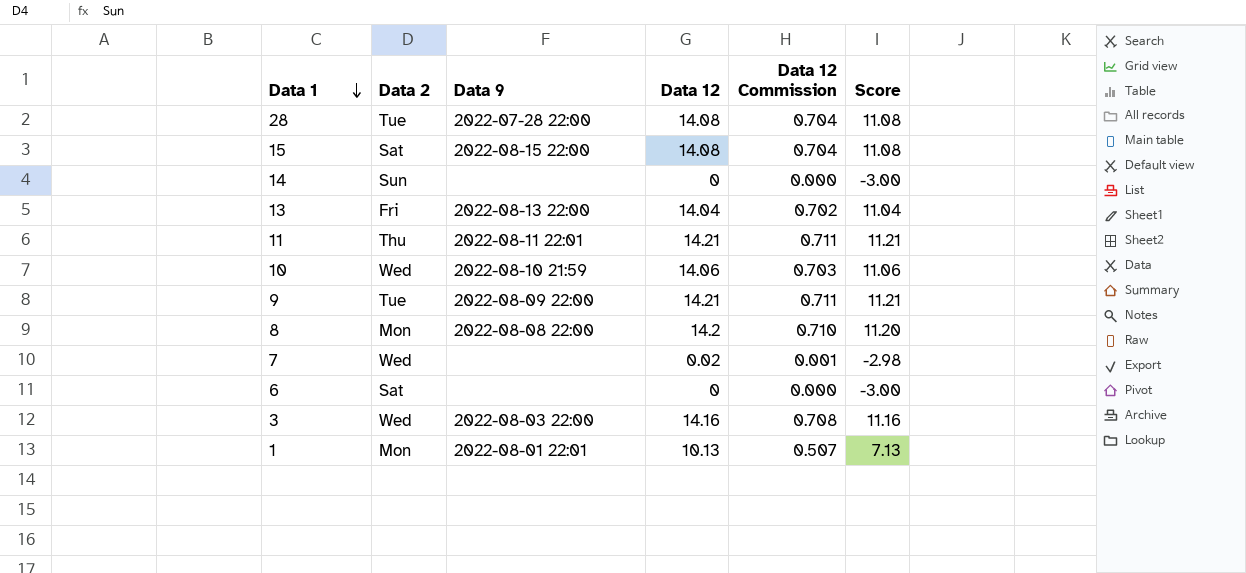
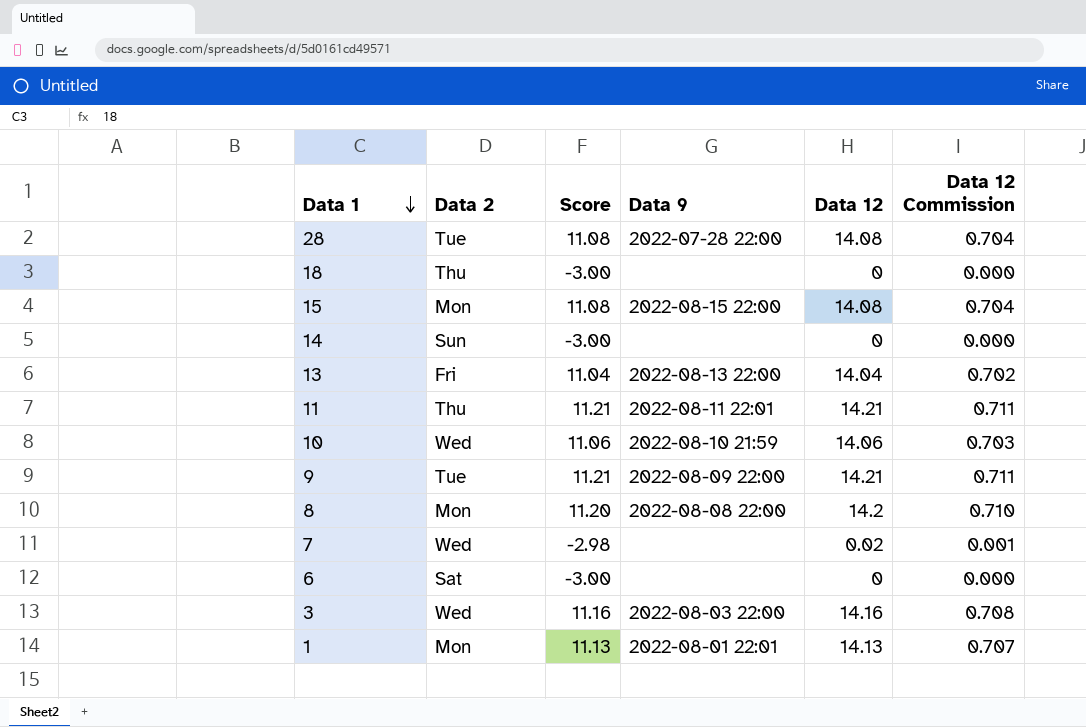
column Score | position: 6 -> 3
row 18: none -> Thu | -3.00 | none | 0 | 0.000
15 | Data 2: Sat -> Mon
1 | Score: 7.13 -> 11.13
1 | Data 12: 10.13 -> 14.13
1 | Data 12 Commission: 0.507 -> 0.707

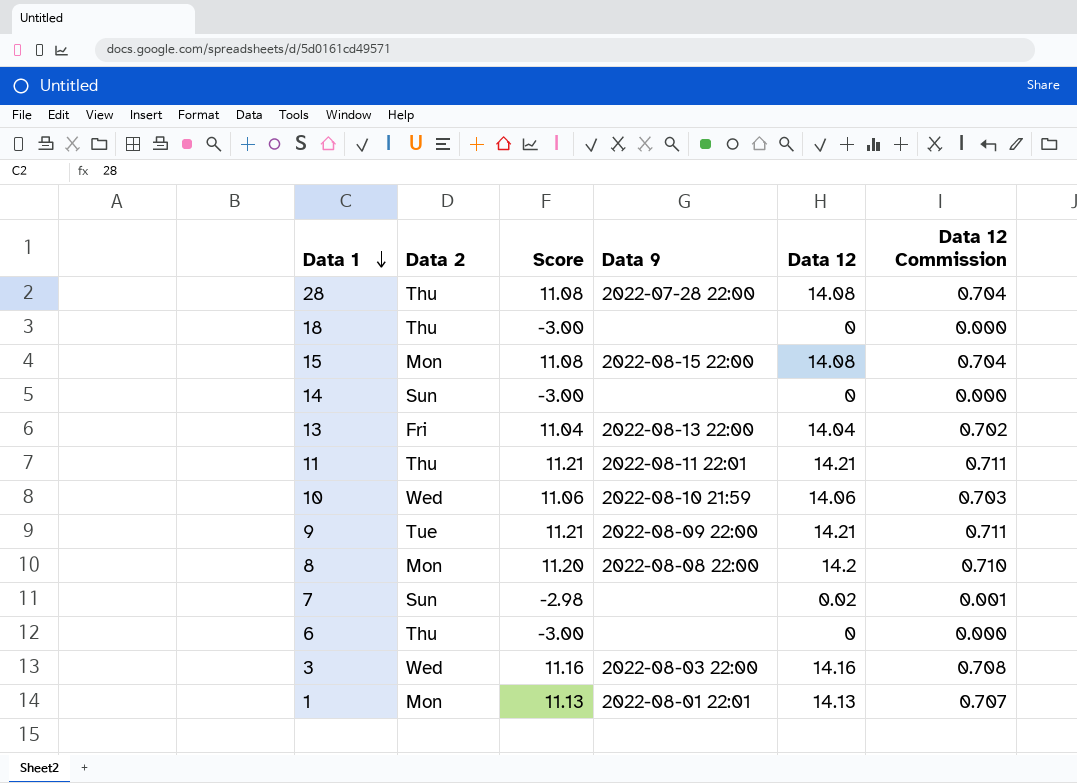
28 | Data 2: Tue -> Thu
7 | Data 2: Wed -> Sun
6 | Data 2: Sat -> Thu

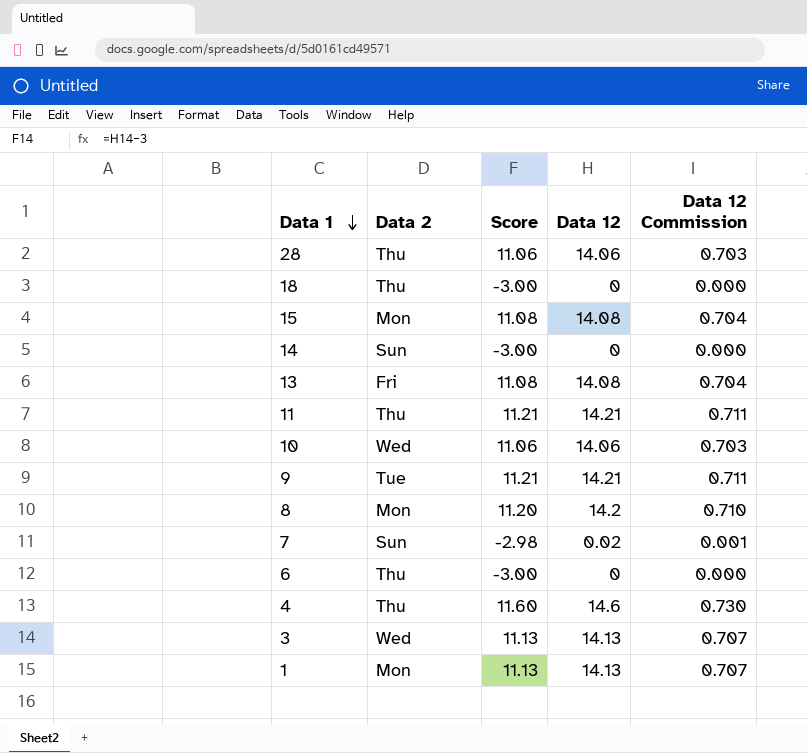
column Data 9 | position: 4 -> none
28 | Score: 11.08 -> 11.06
28 | Data 12: 14.08 -> 14.06
28 | Data 12 Commission: 0.704 -> 0.703
13 | Score: 11.04 -> 11.08
13 | Data 12: 14.04 -> 14.08
13 | Data 12 Commission: 0.702 -> 0.704
row 4: none -> Thu | 11.60 | 14.6 | 0.730
3 | Score: 11.16 -> 11.13
3 | Data 12: 14.16 -> 14.13
3 | Data 12 Commission: 0.708 -> 0.707

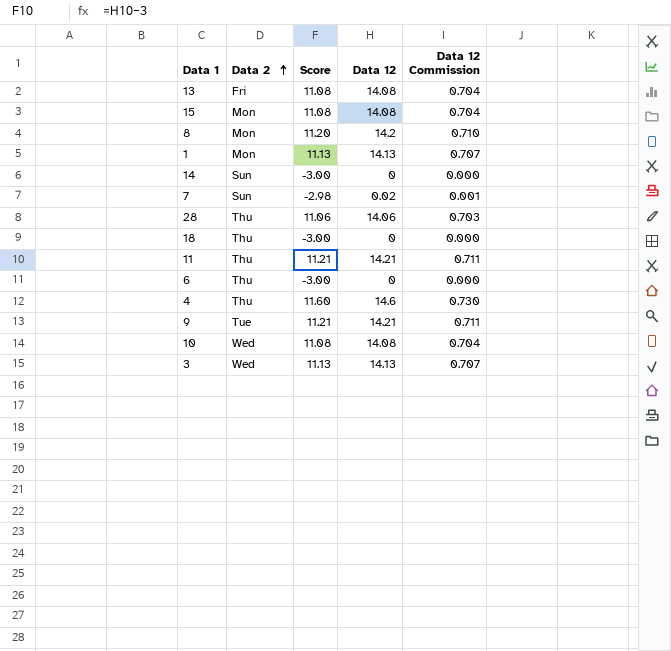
row order: Data 1 descending -> Data 2 ascending
10 | Score: 11.06 -> 11.08
10 | Data 12: 14.06 -> 14.08
10 | Data 12 Commission: 0.703 -> 0.704

